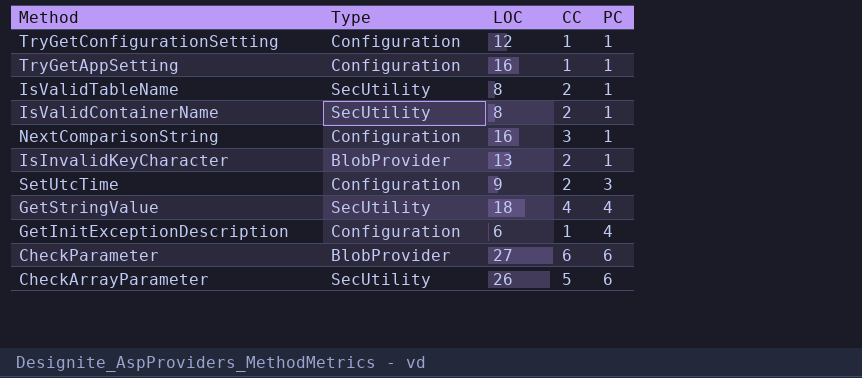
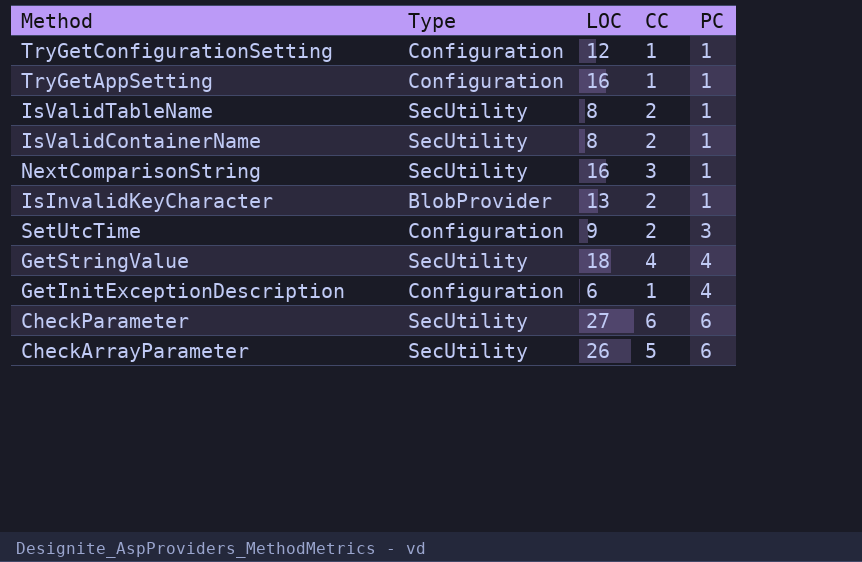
NextComparisonString | Type: Configuration -> SecUtility
CheckParameter | Type: BlobProvider -> SecUtility

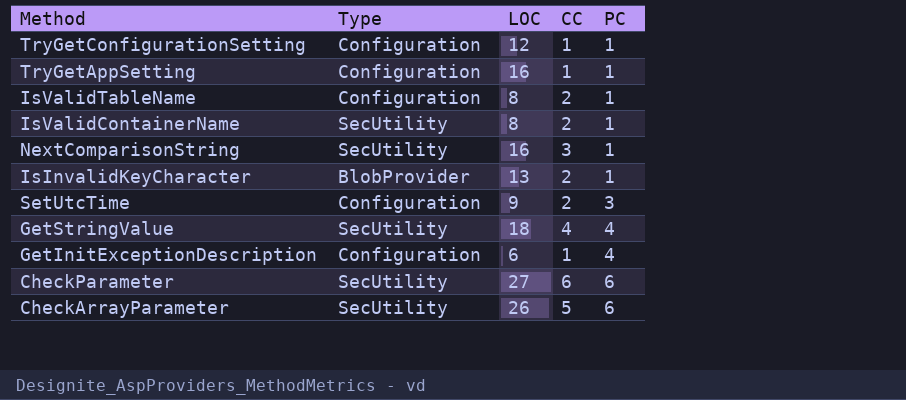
IsValidTableName | Type: SecUtility -> Configuration

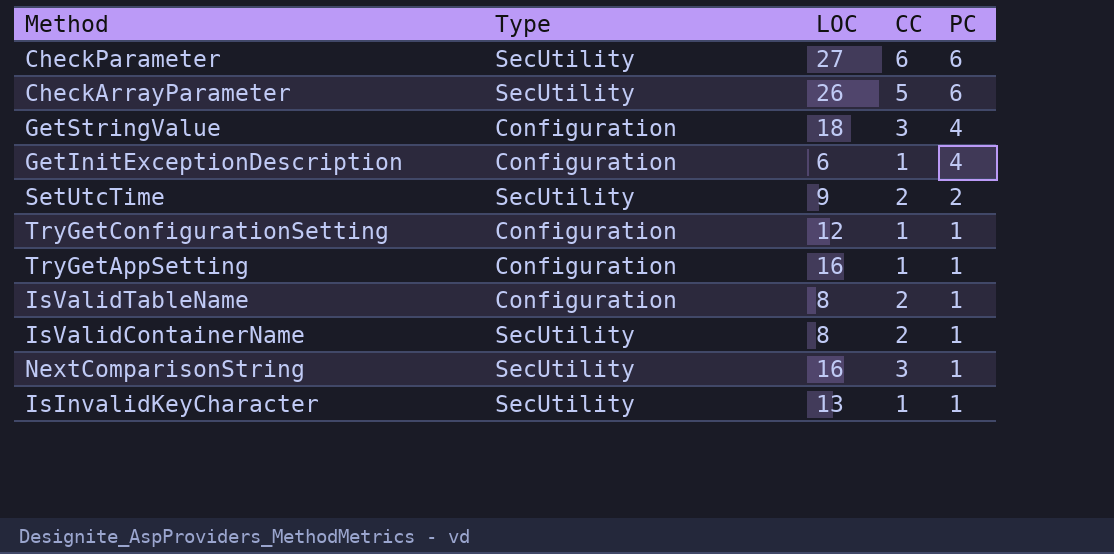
row order: PC ascending -> PC descending
GetStringValue | Type: SecUtility -> Configuration
GetStringValue | CC: 4 -> 3
SetUtcTime | Type: Configuration -> SecUtility
SetUtcTime | PC: 3 -> 2
IsInvalidKeyCharacter | Type: BlobProvider -> SecUtility
IsInvalidKeyCharacter | CC: 2 -> 1

